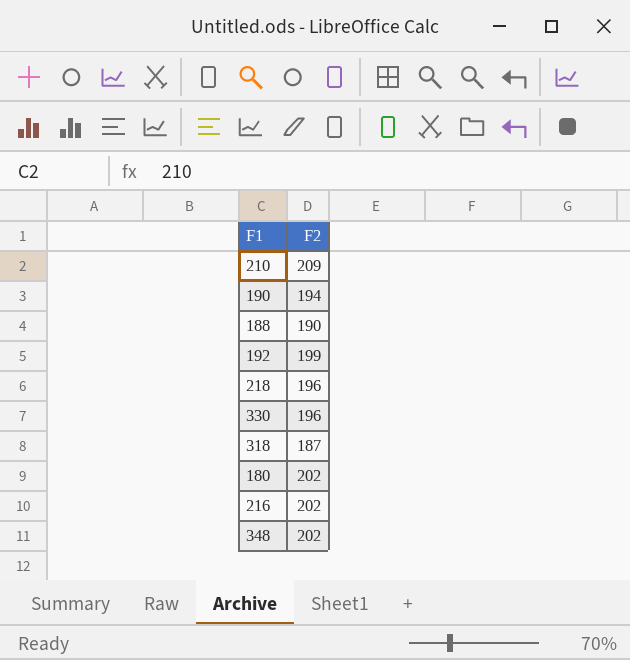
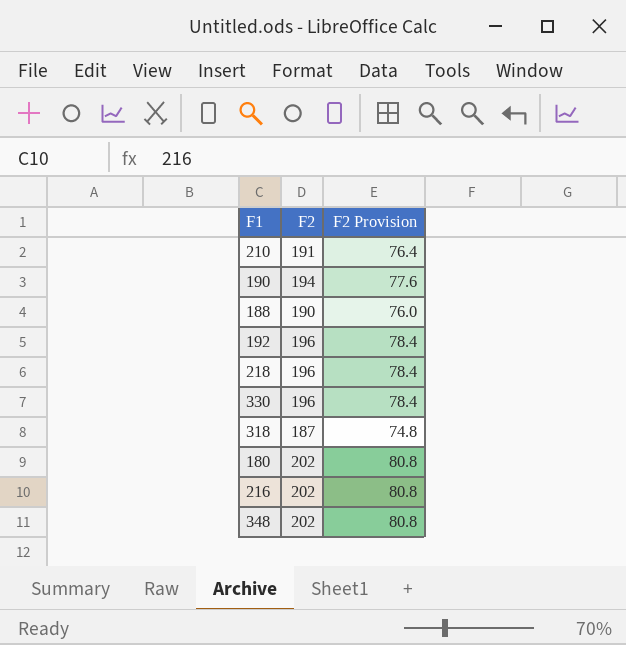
column F2 Provision | formula: none -> [F2] * 0.4
210 | F2: 209 -> 191
192 | F2: 199 -> 196

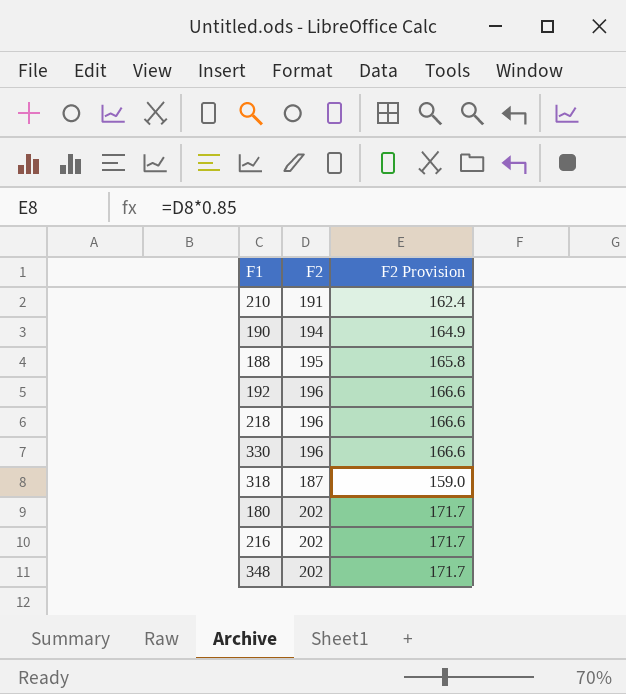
column F2 Provision | formula: [F2] * 0.4 -> [F2] * 0.85
188 | F2: 190 -> 195

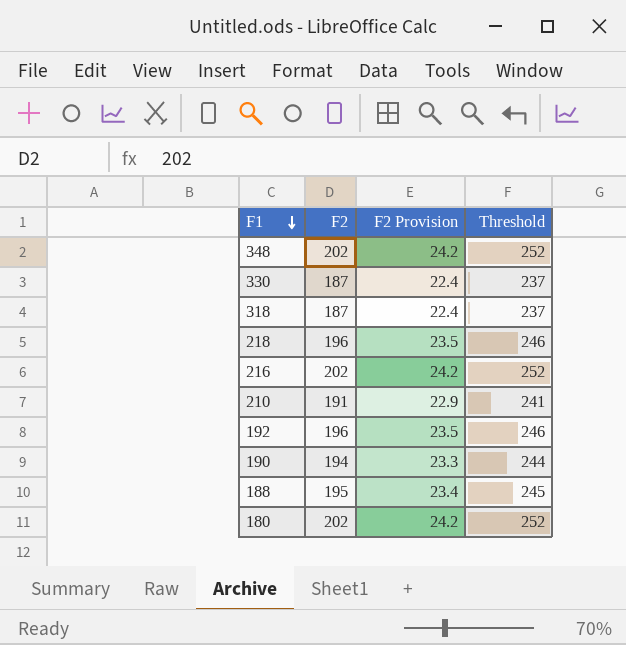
row order: none -> F1 descending
column F2 Provision | formula: [F2] * 0.85 -> [F2] * 0.12
column Threshold | formula: none -> [F2] + 50
330 | F2: 196 -> 187

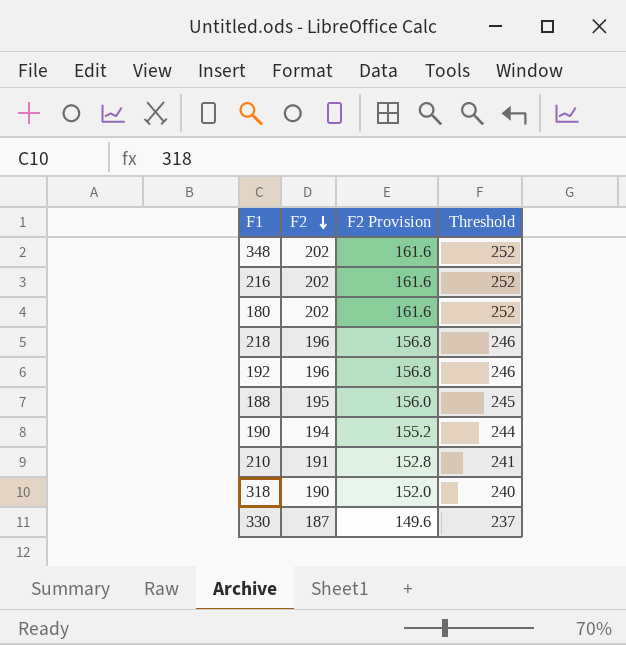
row order: F1 descending -> F2 descending
column F2 Provision | formula: [F2] * 0.12 -> [F2] * 0.8
318 | F2: 187 -> 190
318 | Threshold: 237 -> 240

